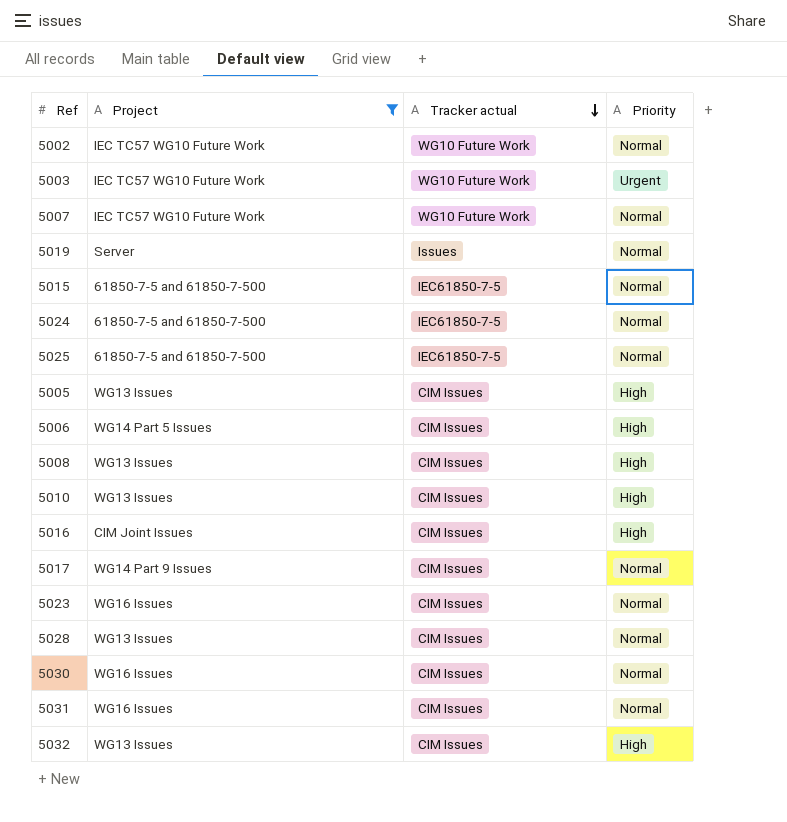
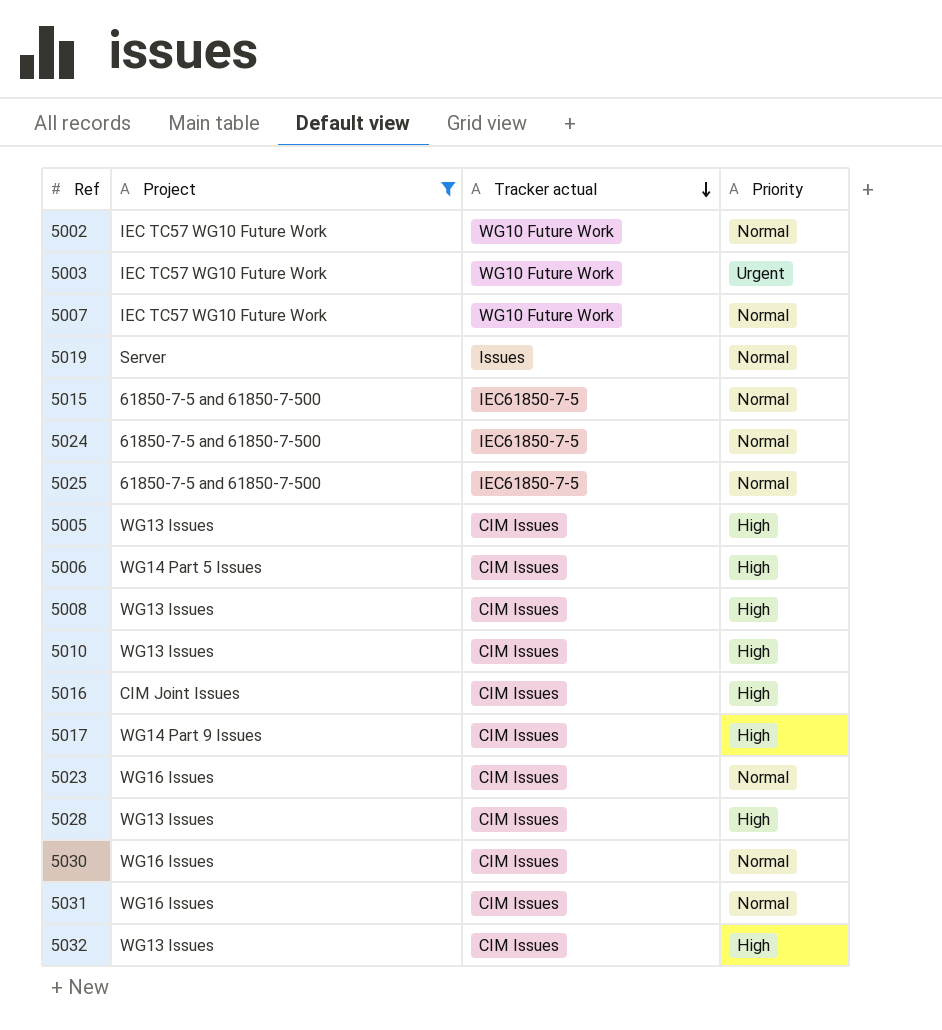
5017 | Priority: Normal -> High
5028 | Priority: Normal -> High

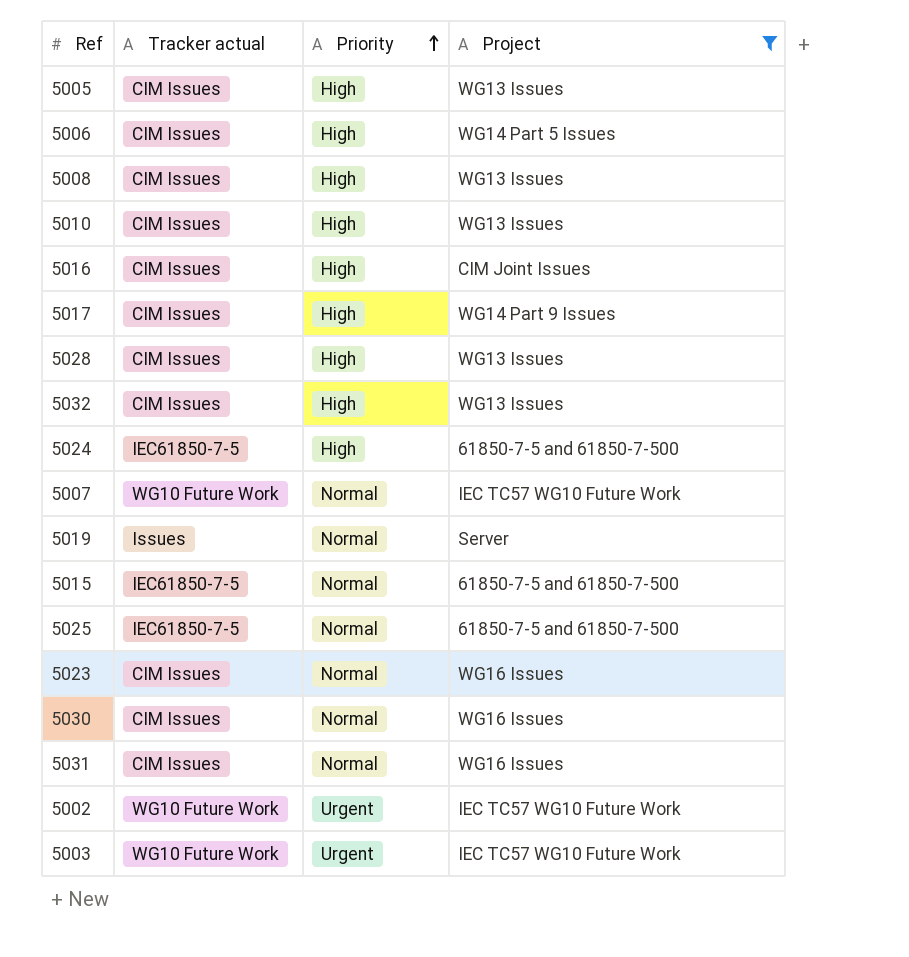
row order: Tracker actual descending -> Priority ascending
column Project | position: 2 -> 4
5024 | Priority: Normal -> High
5002 | Priority: Normal -> Urgent

